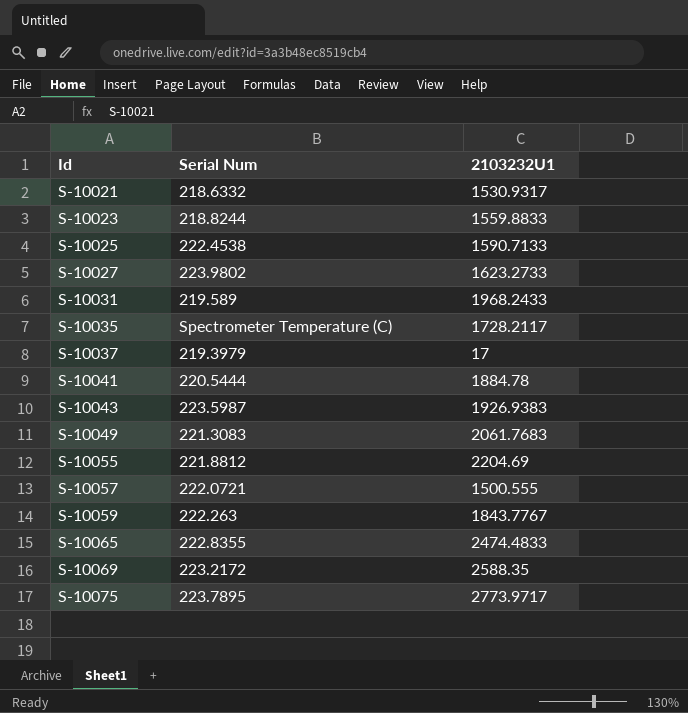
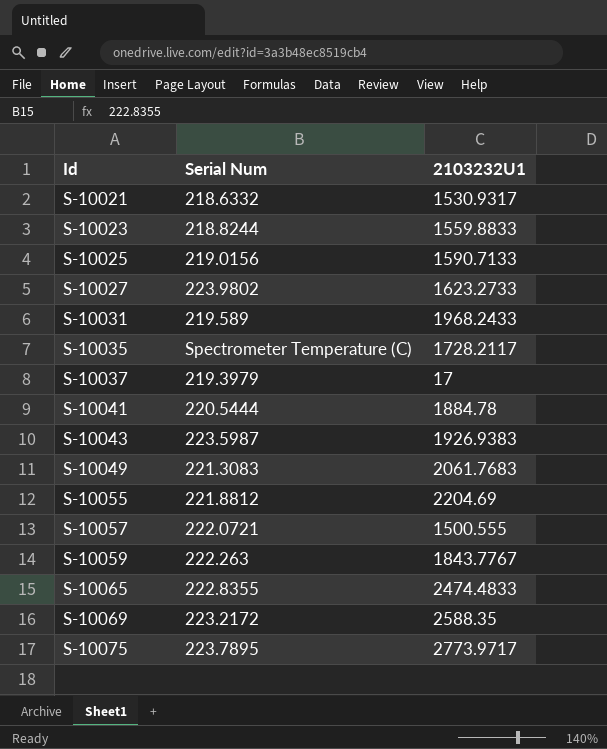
S-10025 | Serial Num: 222.4538 -> 219.0156

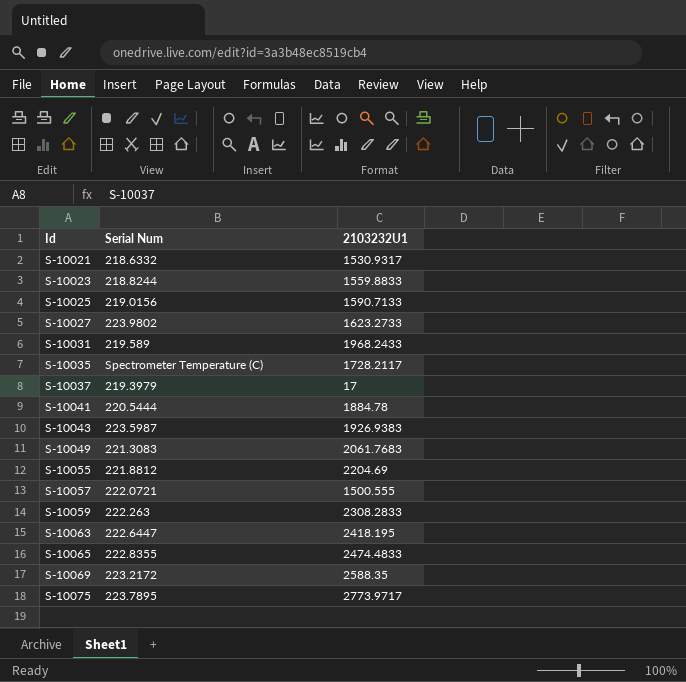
S-10059 | 2103232U1: 1843.7767 -> 2308.2833
row S-10063: none -> 222.6447 | 2418.195

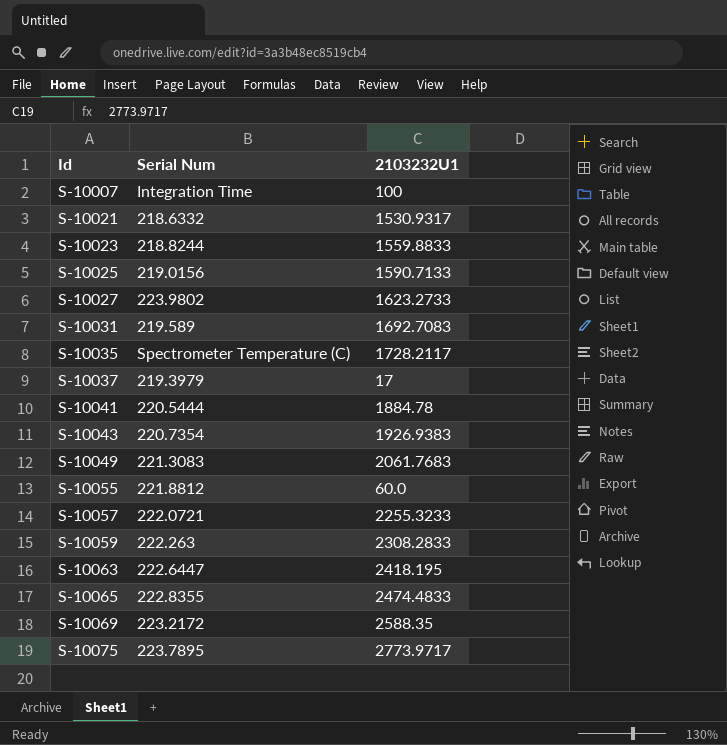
row S-10007: none -> Integration Time | 100
S-10031 | 2103232U1: 1968.2433 -> 1692.7083
S-10043 | Serial Num: 223.5987 -> 220.7354
S-10055 | 2103232U1: 2204.69 -> 60.0
S-10057 | 2103232U1: 1500.555 -> 2255.3233

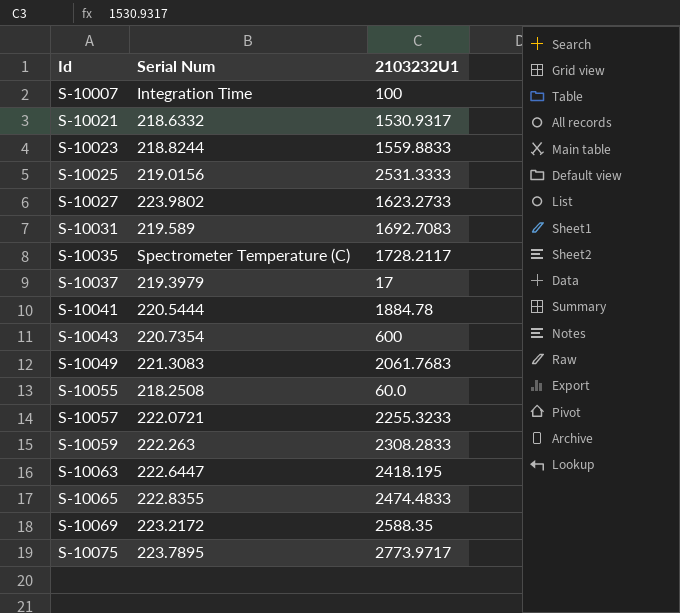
S-10025 | 2103232U1: 1590.7133 -> 2531.3333
S-10043 | 2103232U1: 1926.9383 -> 600
S-10055 | Serial Num: 221.8812 -> 218.2508

